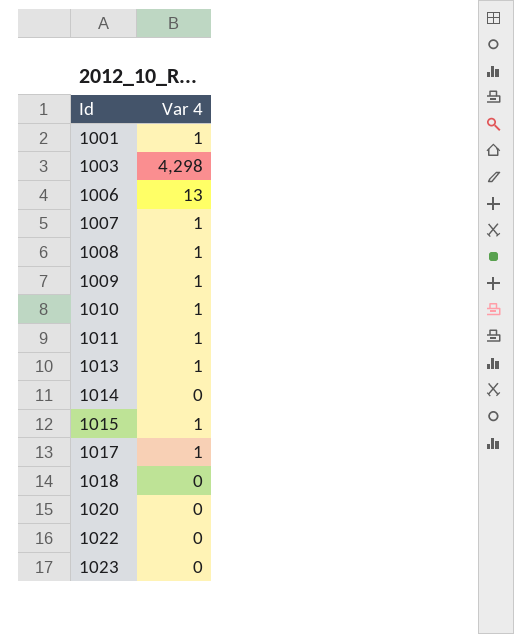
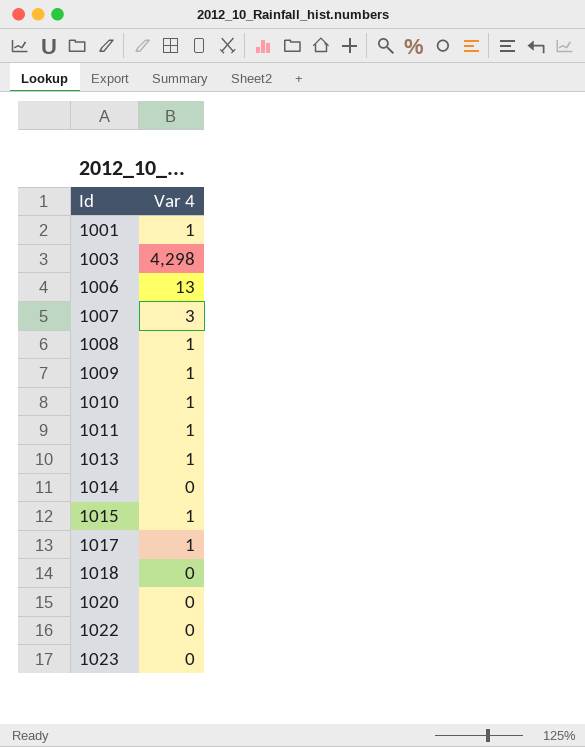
1007 | Var 4: 1 -> 3

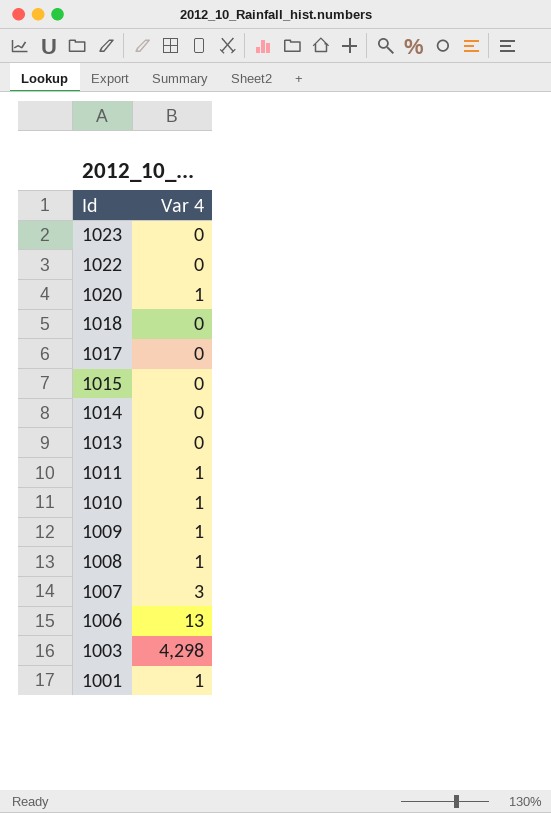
row order: Id ascending -> Id descending
1020 | Var 4: 0 -> 1
1017 | Var 4: 1 -> 0
1015 | Var 4: 1 -> 0
1013 | Var 4: 1 -> 0

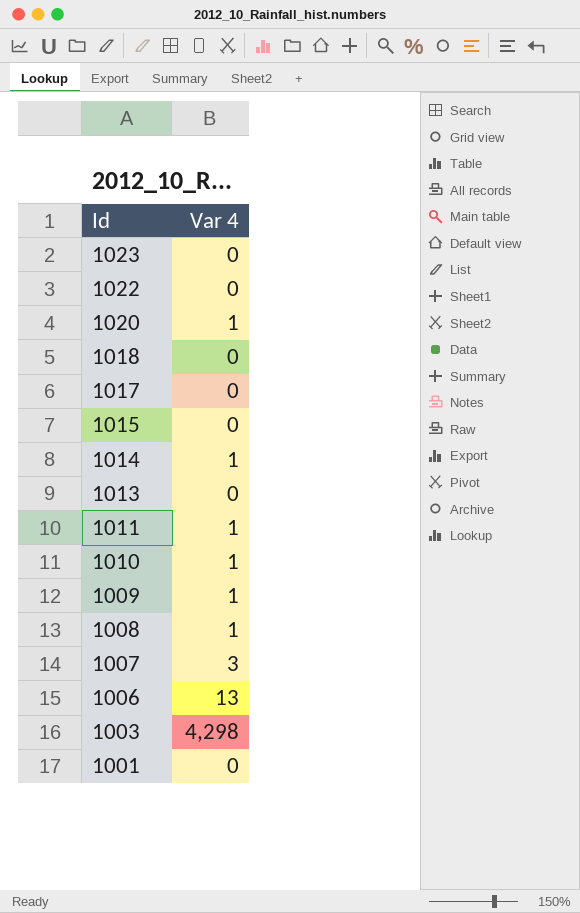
1014 | Var 4: 0 -> 1
1001 | Var 4: 1 -> 0

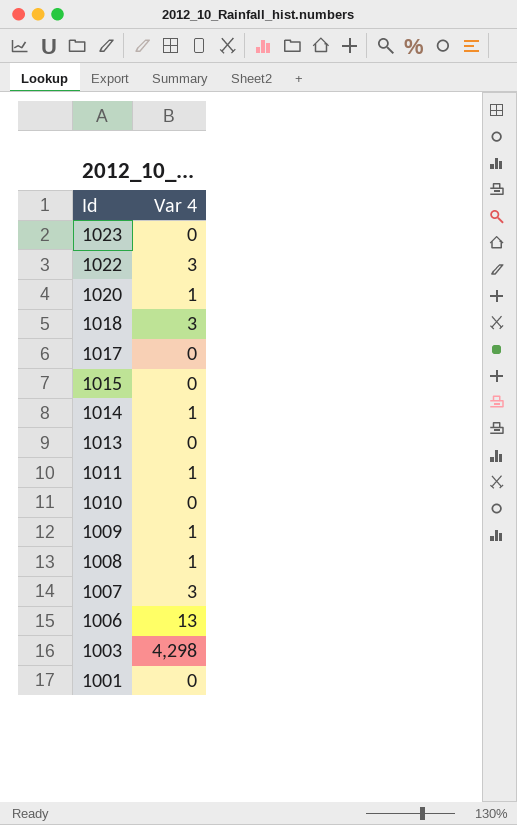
1022 | Var 4: 0 -> 3
1018 | Var 4: 0 -> 3
1010 | Var 4: 1 -> 0

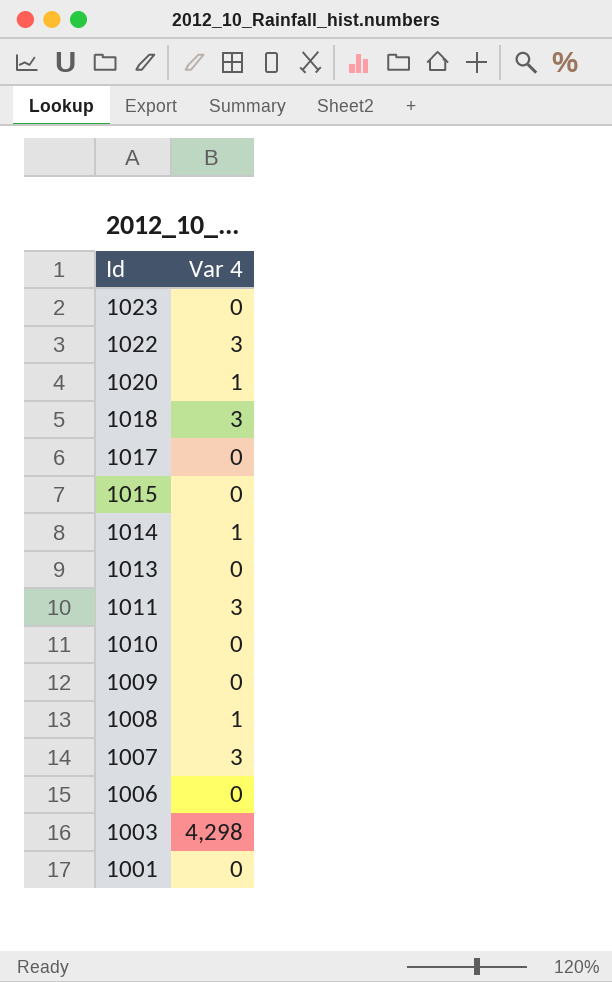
1011 | Var 4: 1 -> 3
1009 | Var 4: 1 -> 0
1006 | Var 4: 13 -> 0

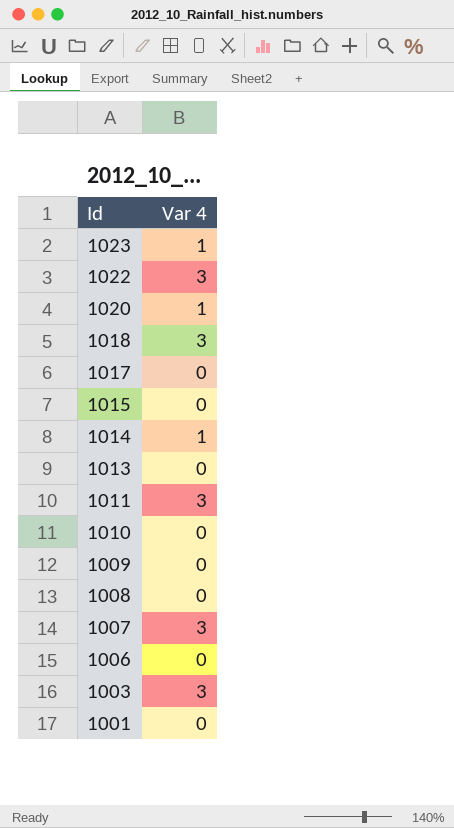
1023 | Var 4: 0 -> 1
1008 | Var 4: 1 -> 0
1003 | Var 4: 4,298 -> 3

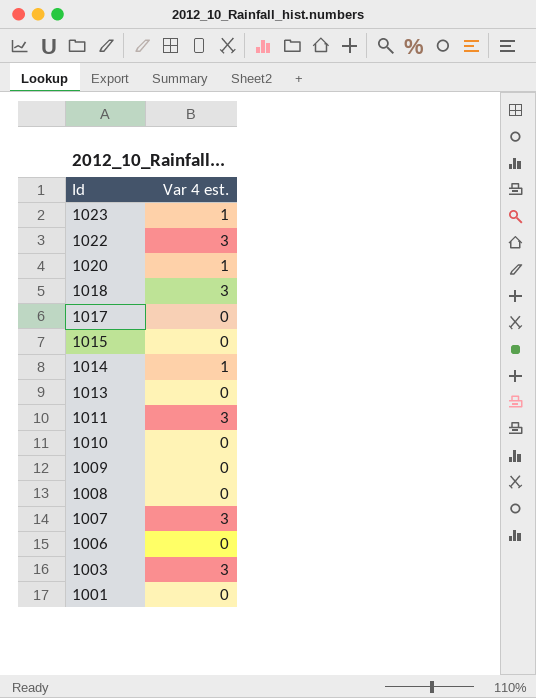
column name: Var 4 -> Var 4 est.

